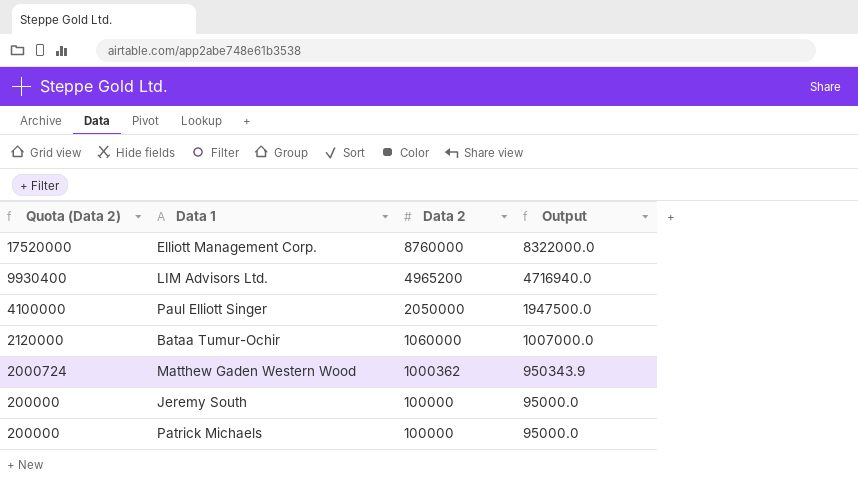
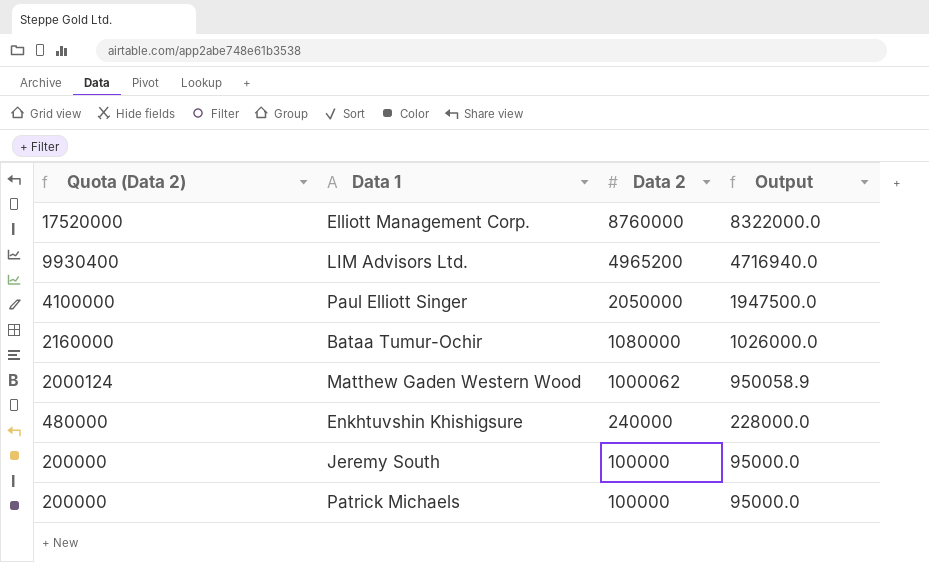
Bataa Tumur-Ochir | Quota (Data 2): 2120000 -> 2160000
Bataa Tumur-Ochir | Data 2: 1060000 -> 1080000
Bataa Tumur-Ochir | Output: 1007000.0 -> 1026000.0
Matthew Gaden Western Wood | Quota (Data 2): 2000724 -> 2000124
Matthew Gaden Western Wood | Data 2: 1000362 -> 1000062
Matthew Gaden Western Wood | Output: 950343.9 -> 950058.9
row Enkhtuvshin Khishigsure: none -> 480000 | 240000 | 228000.0

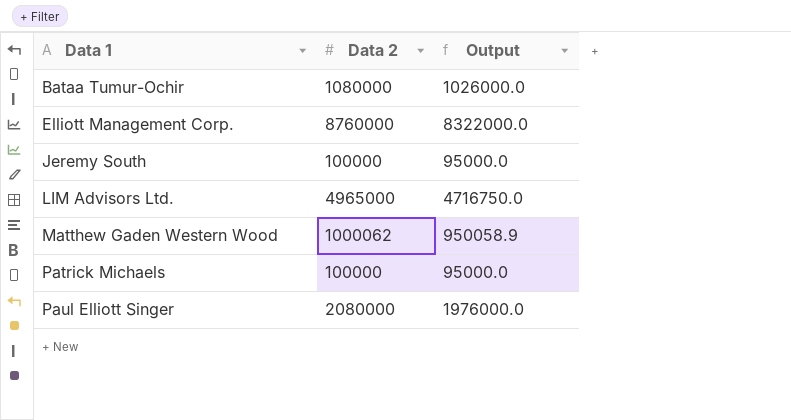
row order: Quota (Data 2) descending -> Data 1 ascending
column Quota (Data 2) | formula: [Data 2] * 2 -> none
row Enkhtuvshin Khishigsure: 480000 | 240000 | 228000.0 -> none
LIM Advisors Ltd. | Data 2: 4965200 -> 4965000
LIM Advisors Ltd. | Output: 4716940.0 -> 4716750.0
Paul Elliott Singer | Data 2: 2050000 -> 2080000
Paul Elliott Singer | Output: 1947500.0 -> 1976000.0

